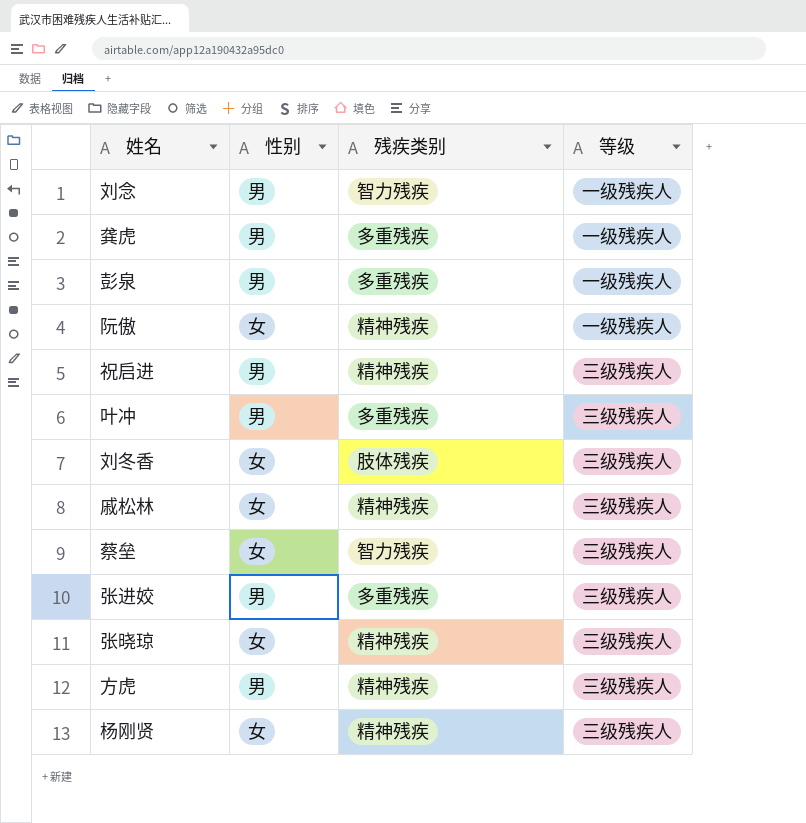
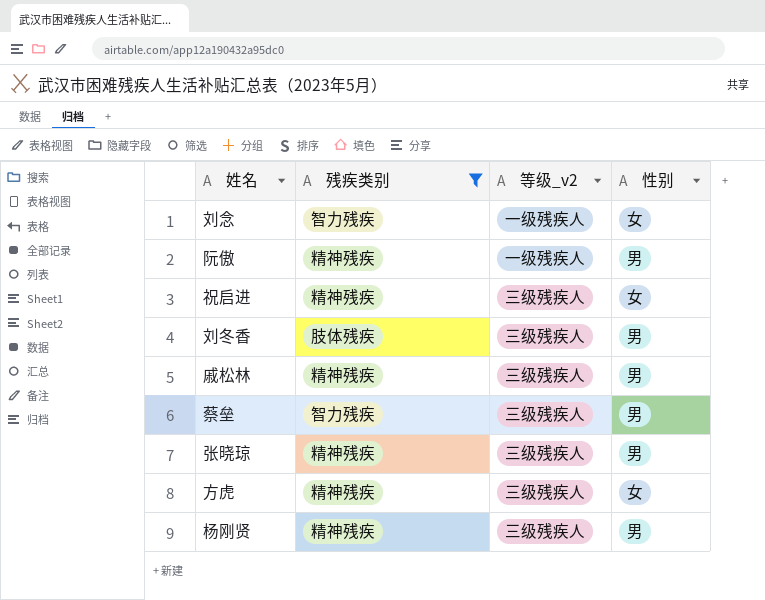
filter: none -> 残疾类别 != 多重残疾
column name: 等级 -> 等级_v2
column 性别 | position: 2 -> 4
刘念 | 性别: 男 -> 女
阮傲 | 性别: 女 -> 男
祝启进 | 性别: 男 -> 女
刘冬香 | 性别: 女 -> 男
戚松林 | 性别: 女 -> 男
蔡垒 | 性别: 女 -> 男
张晓琼 | 性别: 女 -> 男
方虎 | 性别: 男 -> 女
杨刚贤 | 性别: 女 -> 男

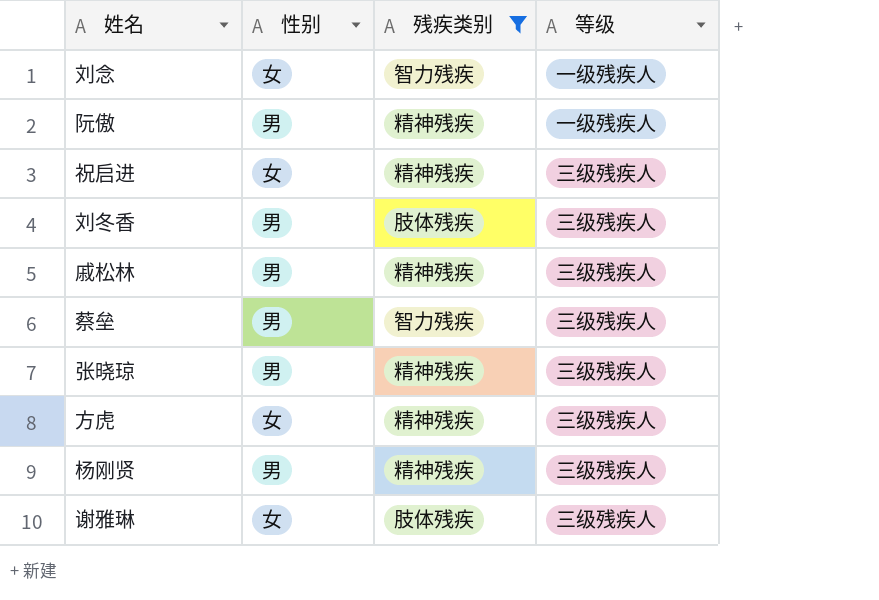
column 性别 | position: 4 -> 2
column name: 等级_v2 -> 等级
row 谢雅琳: none -> 女 | 肢体残疾 | 三级残疾人

